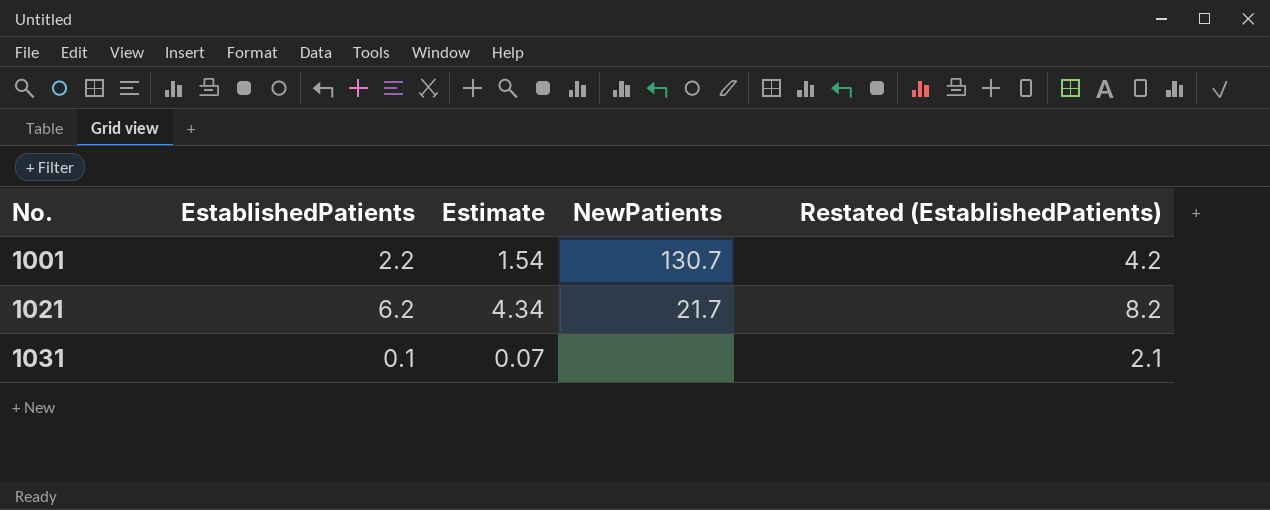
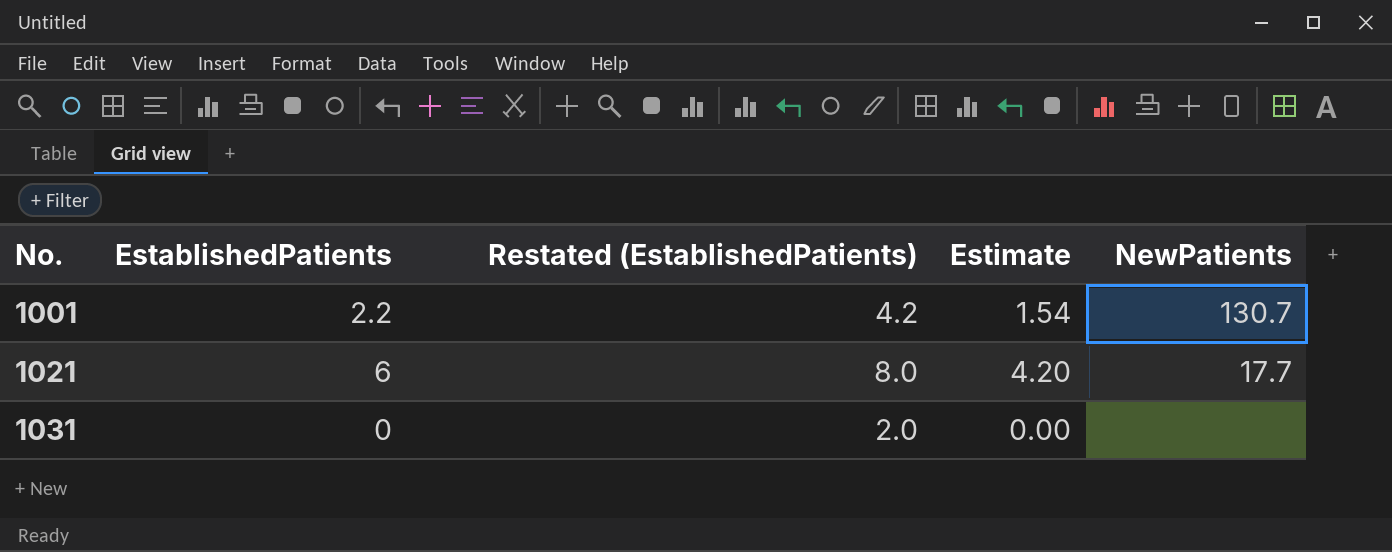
column Restated (EstablishedPatients) | position: 5 -> 3
1021 | EstablishedPatients: 6.2 -> 6
1021 | Restated (EstablishedPatients): 8.2 -> 8.0
1021 | Estimate: 4.34 -> 4.20
1021 | NewPatients: 21.7 -> 17.7
1031 | EstablishedPatients: 0.1 -> 0
1031 | Restated (EstablishedPatients): 2.1 -> 2.0
1031 | Estimate: 0.07 -> 0.00

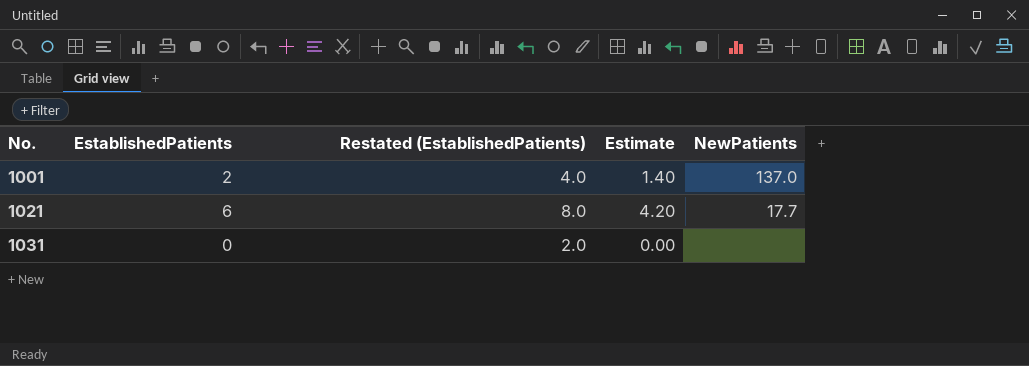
1001 | EstablishedPatients: 2.2 -> 2
1001 | Restated (EstablishedPatients): 4.2 -> 4.0
1001 | Estimate: 1.54 -> 1.40
1001 | NewPatients: 130.7 -> 137.0

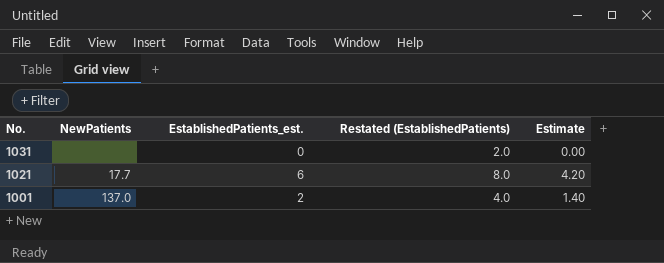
row order: No. ascending -> No. descending
column NewPatients | position: 5 -> 2
column name: EstablishedPatients -> EstablishedPatients_est.

